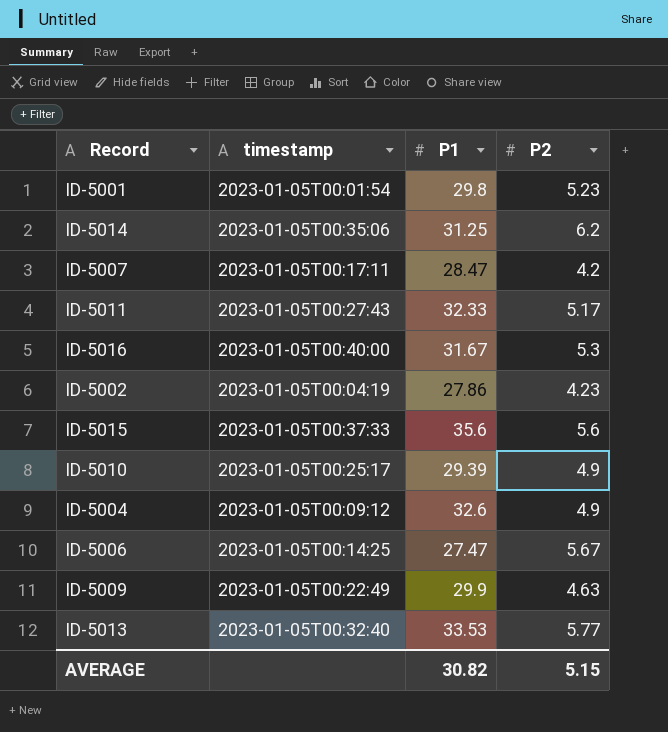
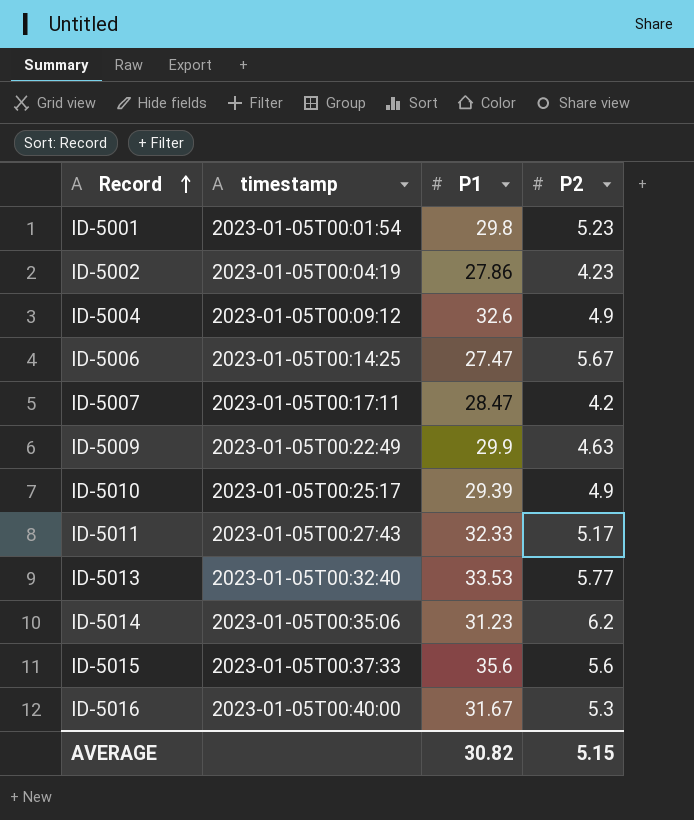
row order: none -> Record ascending
ID-5014 | P1: 31.25 -> 31.23

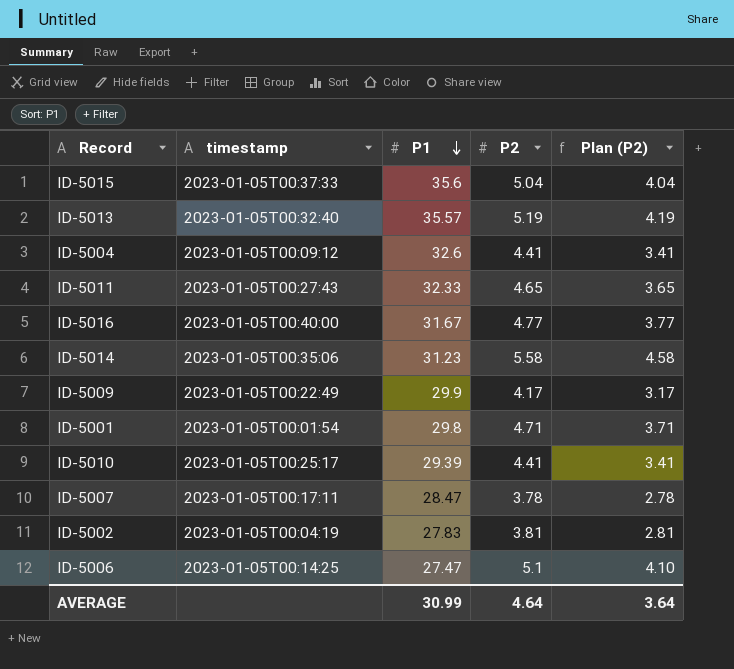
row order: Record ascending -> P1 descending
column Plan (P2) | formula: none -> [P2] - 1
ID-5015 | P2: 5.6 -> 5.04
ID-5013 | P1: 33.53 -> 35.57
ID-5013 | P2: 5.77 -> 5.19
ID-5004 | P2: 4.9 -> 4.41
ID-5011 | P2: 5.17 -> 4.65
ID-5016 | P2: 5.3 -> 4.77
ID-5014 | P2: 6.2 -> 5.58
ID-5009 | P2: 4.63 -> 4.17
ID-5001 | P2: 5.23 -> 4.71
ID-5010 | P2: 4.9 -> 4.41
ID-5007 | P2: 4.2 -> 3.78
ID-5002 | P1: 27.86 -> 27.83
ID-5002 | P2: 4.23 -> 3.81
ID-5006 | P2: 5.67 -> 5.1
AVERAGE | P1: 30.82 -> 30.99
AVERAGE | P2: 5.15 -> 4.64

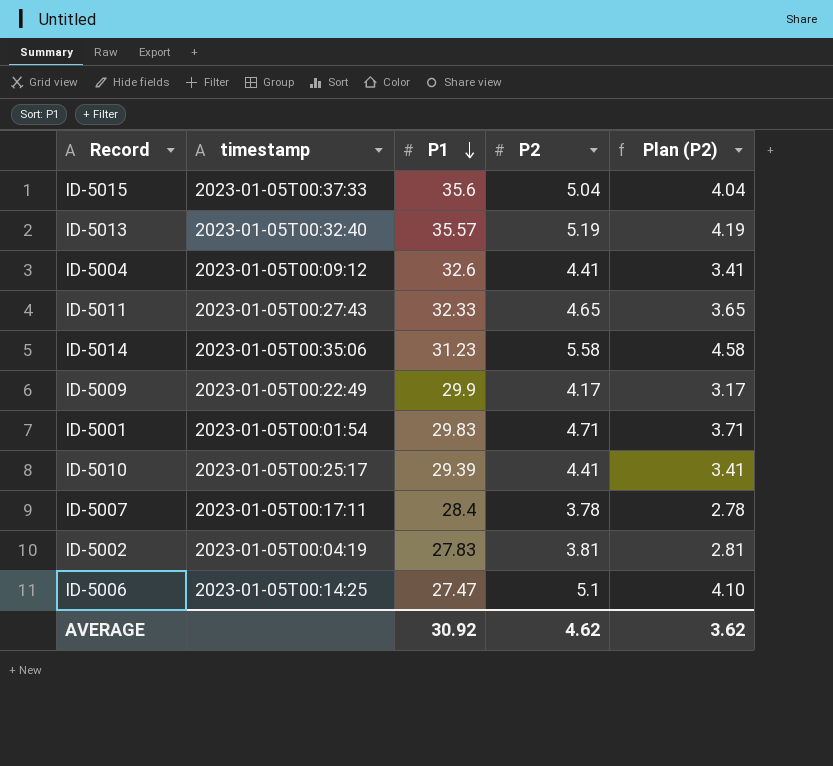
row ID-5016: 2023-01-05T00:40:00 | 31.67 | 4.77 | 3.77 -> none
ID-5001 | P1: 29.8 -> 29.83
ID-5007 | P1: 28.47 -> 28.4
AVERAGE | P1: 30.99 -> 30.92
AVERAGE | P2: 4.64 -> 4.62
AVERAGE | Plan (P2): 3.64 -> 3.62

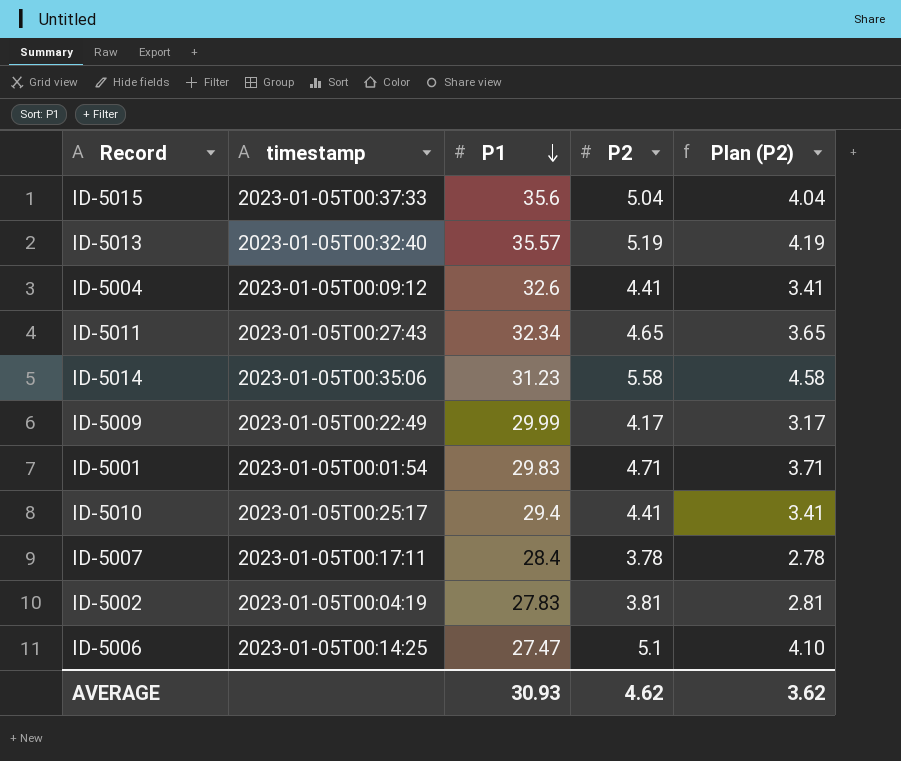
ID-5011 | P1: 32.33 -> 32.34
ID-5009 | P1: 29.9 -> 29.99
ID-5010 | P1: 29.39 -> 29.4
AVERAGE | P1: 30.92 -> 30.93

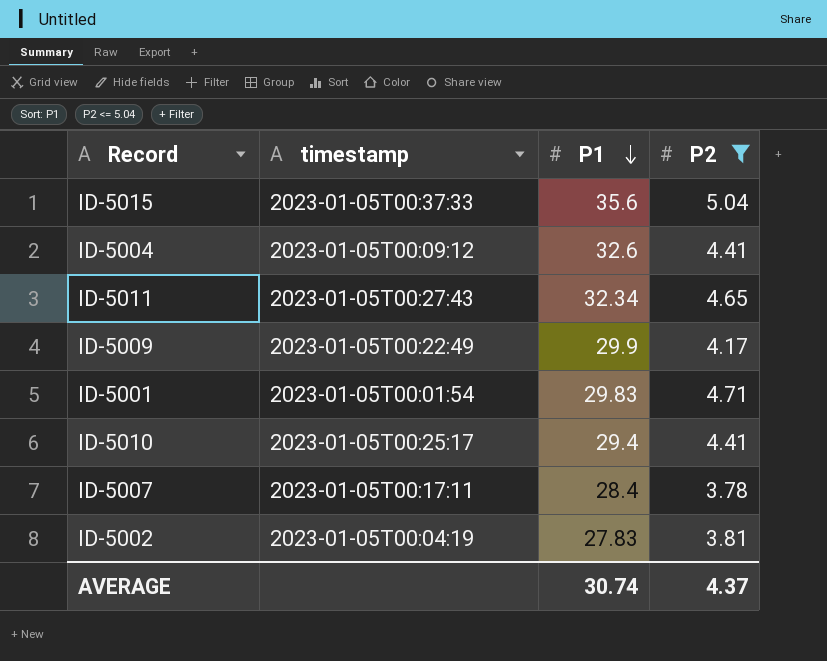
filter: none -> P2 <= 5.04
column Plan (P2) | formula: [P2] - 1 -> none
ID-5009 | P1: 29.99 -> 29.9
AVERAGE | P1: 30.93 -> 30.74
AVERAGE | P2: 4.62 -> 4.37

